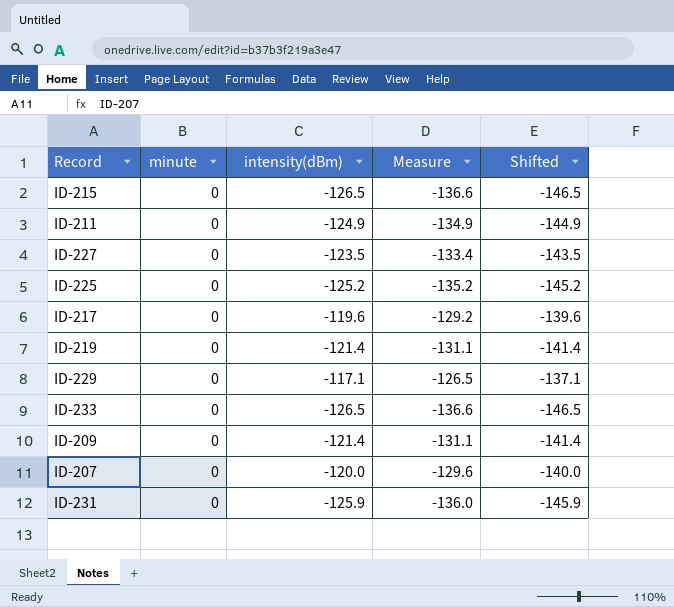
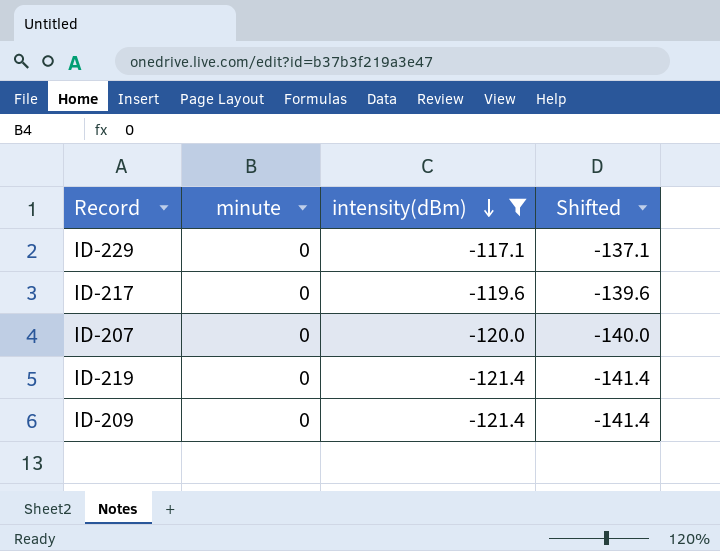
filter: none -> intensity(dBm) >= -121.4
row order: none -> intensity(dBm) descending
column Measure | formula: [intensity(dBm)] * 1.08 -> none

